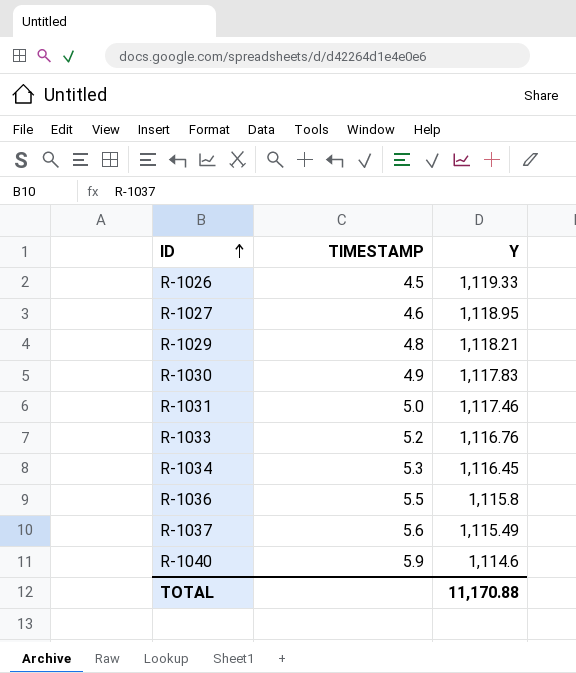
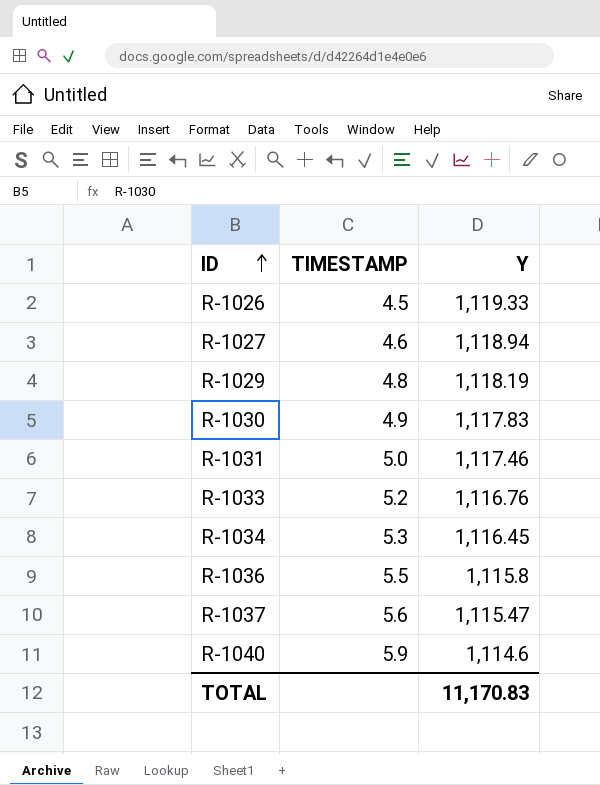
R-1027 | Y: 1,118.95 -> 1,118.94
R-1029 | Y: 1,118.21 -> 1,118.19
R-1037 | Y: 1,115.49 -> 1,115.47
TOTAL | Y: 11,170.88 -> 11,170.83

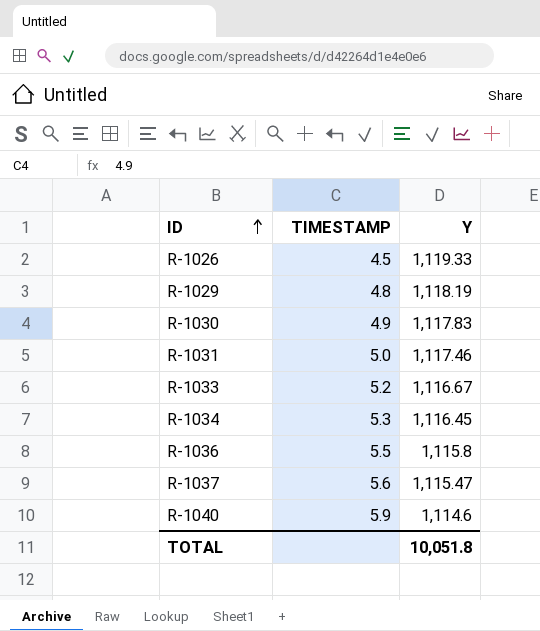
row R-1027: 4.6 | 1,118.94 -> none
R-1033 | Y: 1,116.76 -> 1,116.67
TOTAL | Y: 11,170.83 -> 10,051.8

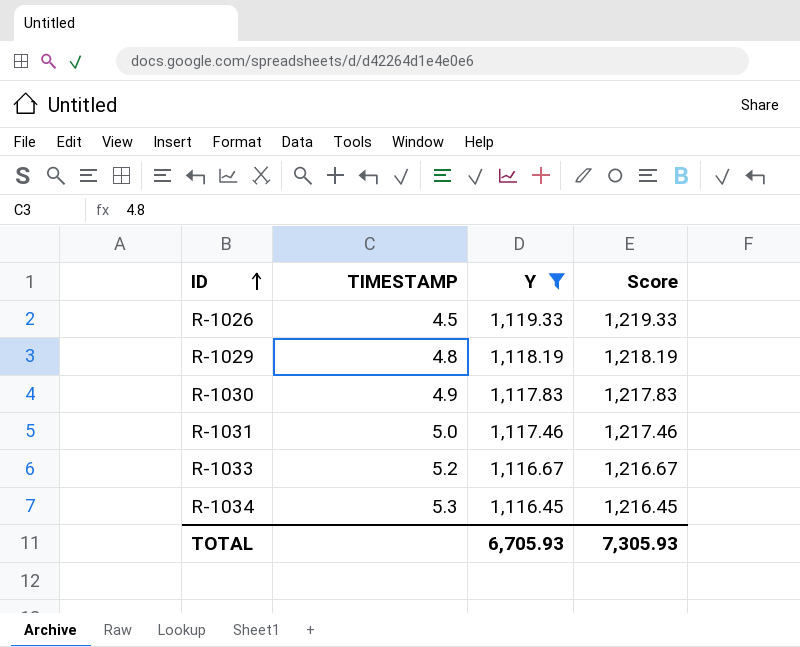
filter: none -> Y >= 1,116.45
column Score | formula: none -> [Y] + 100
TOTAL | Y: 10,051.8 -> 6,705.93

